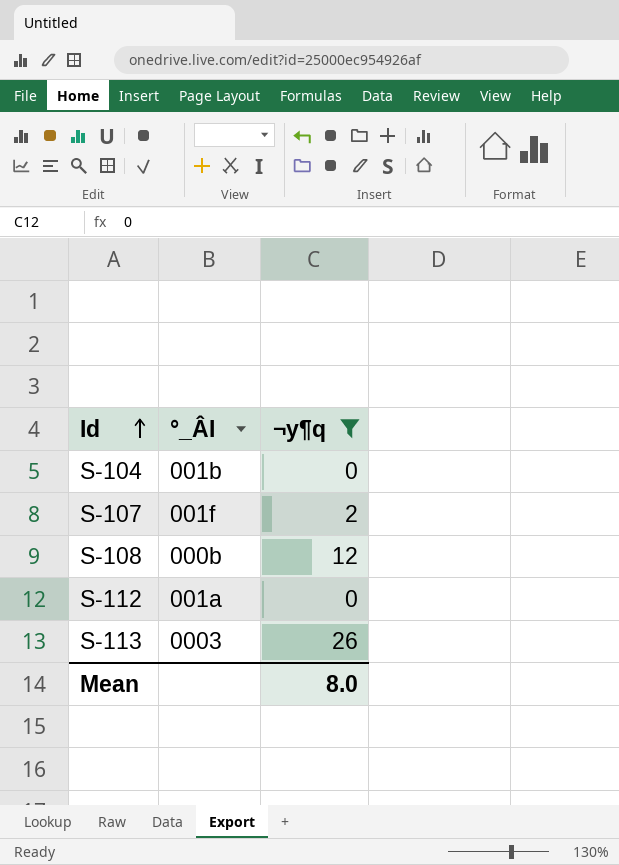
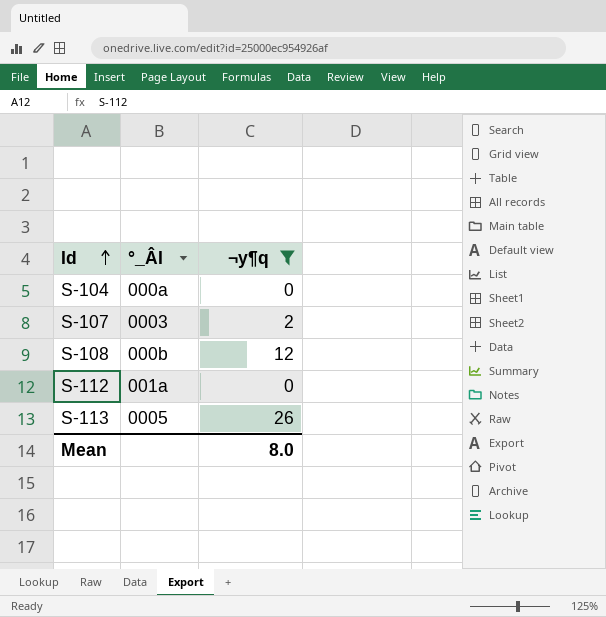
S-104 | °_ÂI: 001b -> 000a
S-107 | °_ÂI: 001f -> 0003
S-113 | °_ÂI: 0003 -> 0005

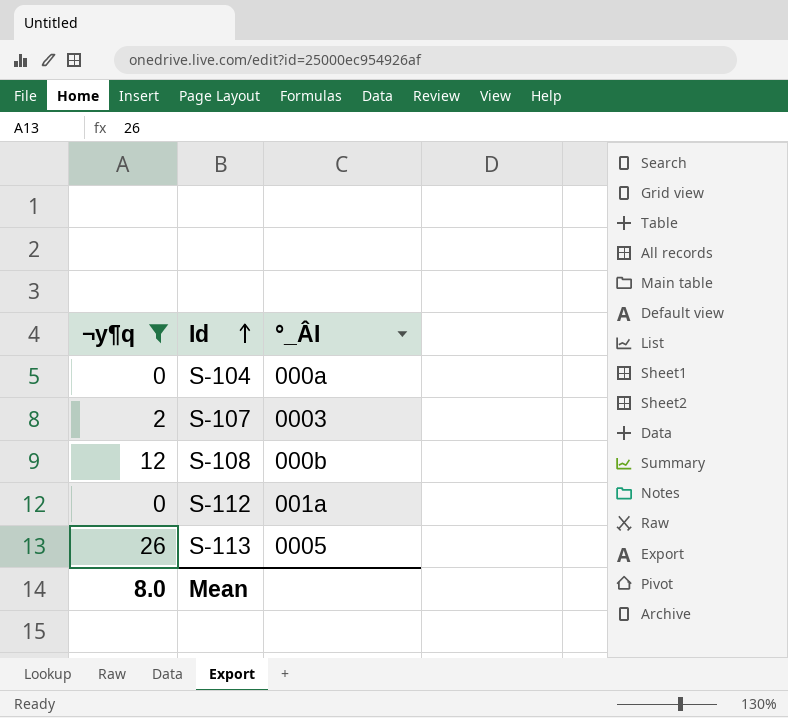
column ¬y¶q | position: 3 -> 1

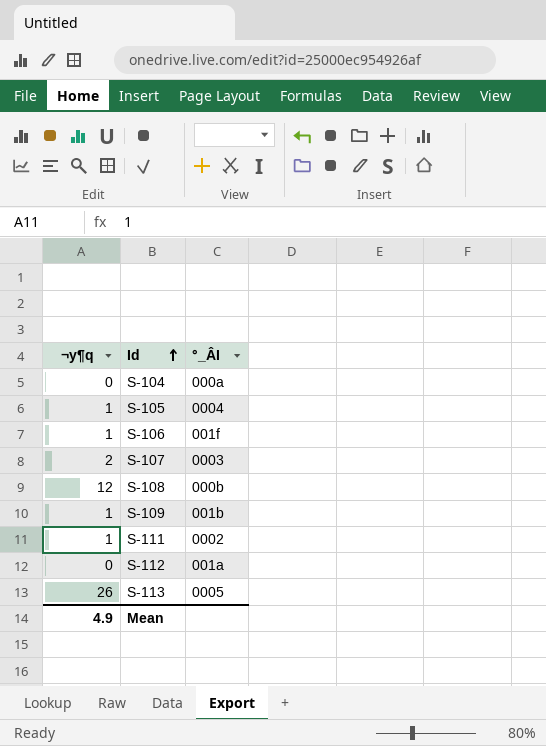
filter: ¬y¶q != 1 -> none
Mean | ¬y¶q: 8.0 -> 4.9

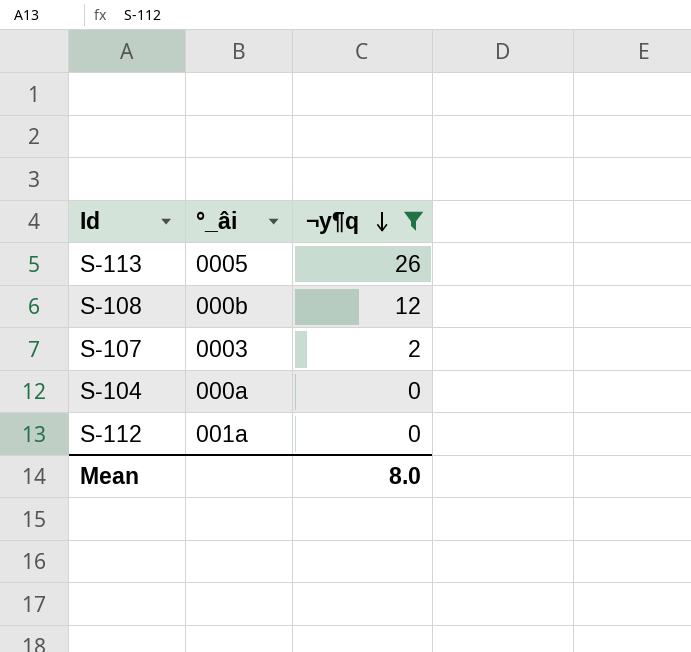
filter: none -> ¬y¶q != 1
row order: Id ascending -> ¬y¶q descending
column name: °_ÂI -> °_âi
column ¬y¶q | position: 1 -> 3
Mean | ¬y¶q: 4.9 -> 8.0

